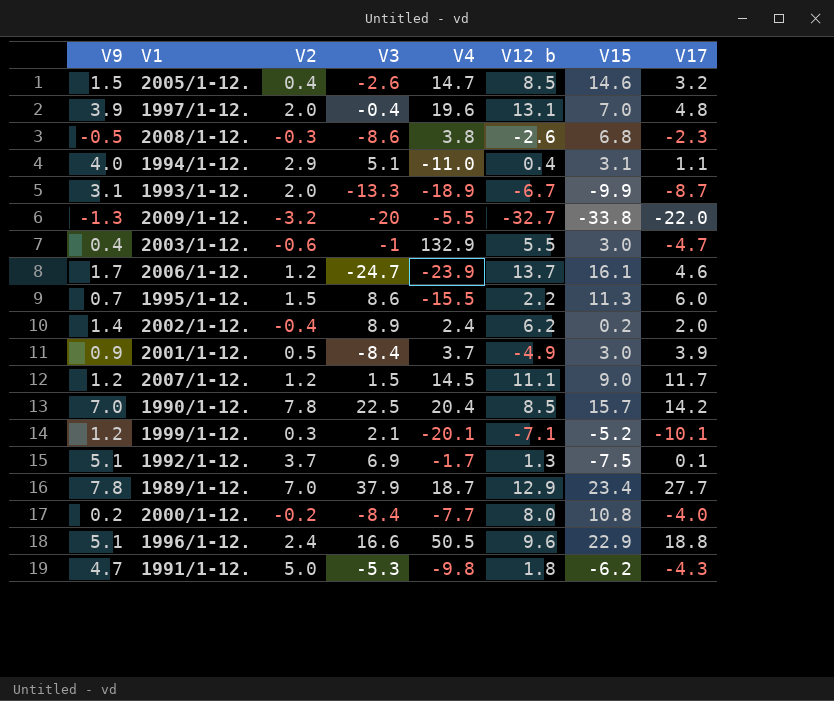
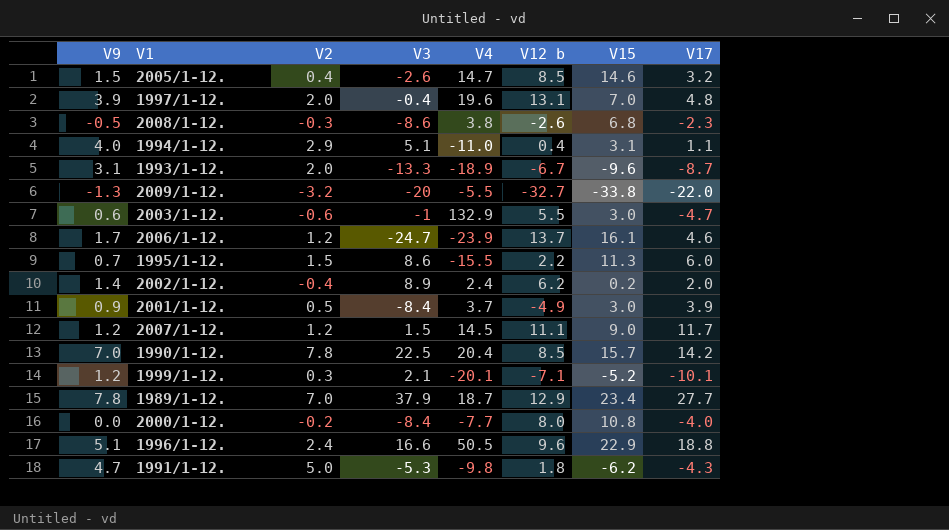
row 1992/1-12.: 5.1 | 3.7 | 6.9 | -1.7 | 1.3 | -7.5 | 0.1 -> none
1993/1-12. | V15: -9.9 -> -9.6
2003/1-12. | V9: 0.4 -> 0.6
2000/1-12. | V9: 0.2 -> 0.0

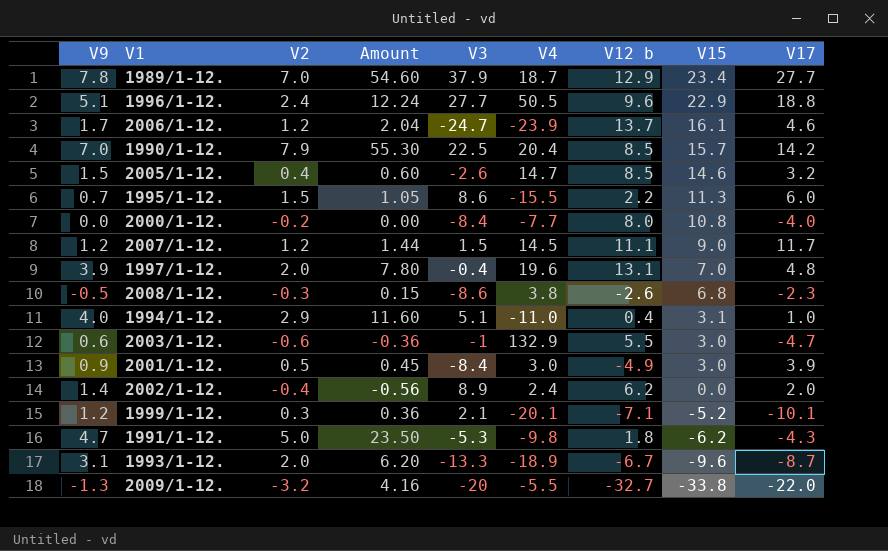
row order: none -> V15 descending
column Amount | formula: none -> [V9] * [V2]
1996/1-12. | V3: 16.6 -> 27.7
1990/1-12. | V2: 7.8 -> 7.9
1994/1-12. | V17: 1.1 -> 1.0
2001/1-12. | V4: 3.7 -> 3.0
2002/1-12. | V15: 0.2 -> 0.0

